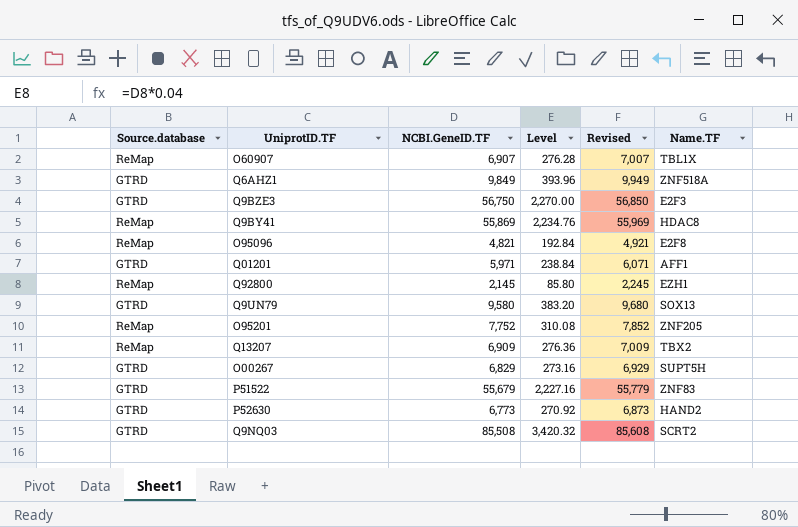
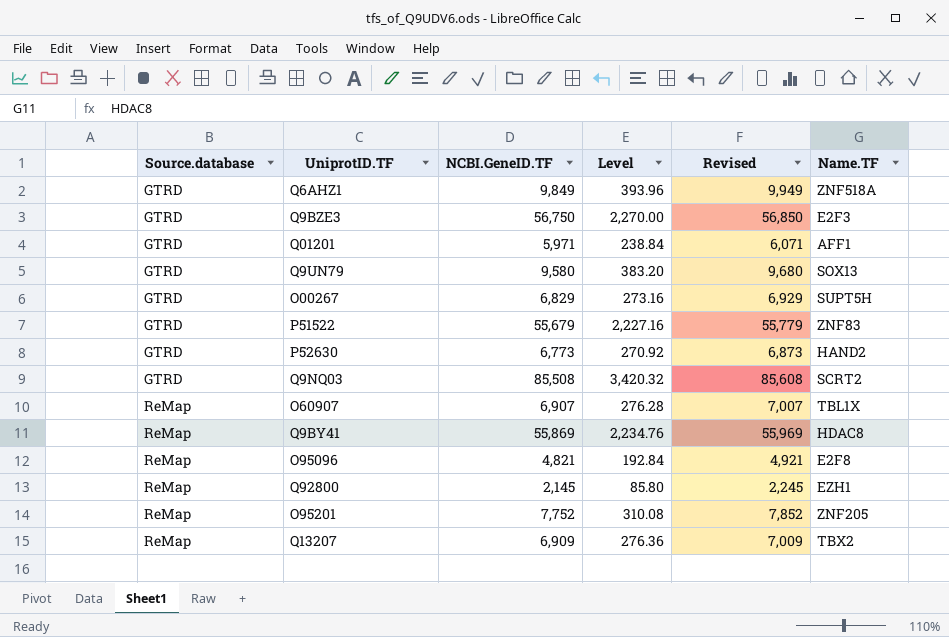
row order: none -> Source.database ascending

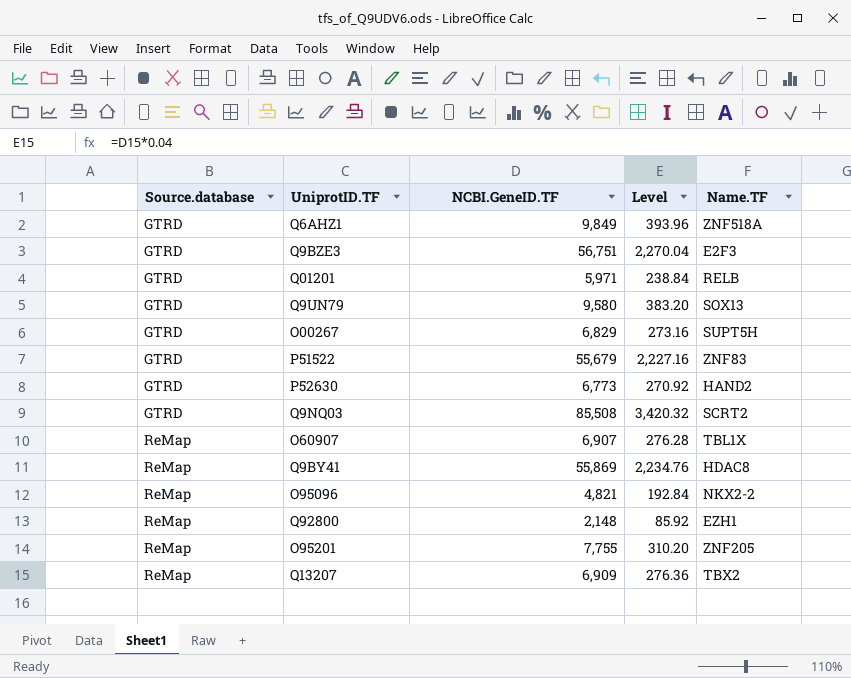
column Revised | formula: [NCBI.GeneID.TF] + 100 -> none
Q9BZE3 | NCBI.GeneID.TF: 56,750 -> 56,751
Q9BZE3 | Level: 2,270.00 -> 2,270.04
Q01201 | Name.TF: AFF1 -> RELB
O95096 | Name.TF: E2F8 -> NKX2-2
Q92800 | NCBI.GeneID.TF: 2,145 -> 2,148
Q92800 | Level: 85.80 -> 85.92
O95201 | NCBI.GeneID.TF: 7,752 -> 7,755
O95201 | Level: 310.08 -> 310.20

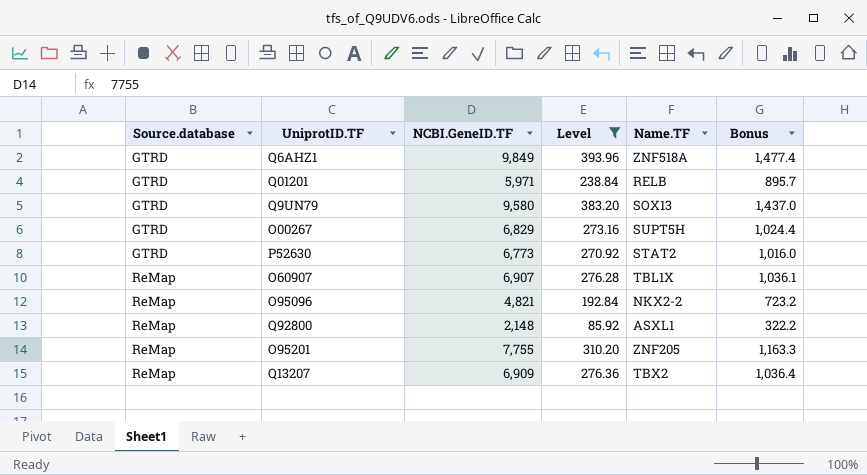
filter: none -> Level <= 393.96
column Bonus | formula: none -> [NCBI.GeneID.TF] * 0.15
P52630 | Name.TF: HAND2 -> STAT2
Q92800 | Name.TF: EZH1 -> ASXL1

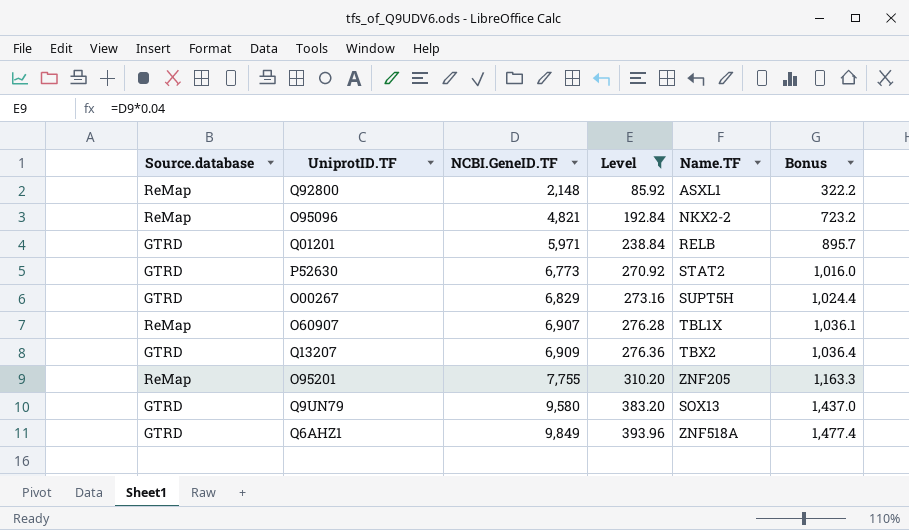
row order: Source.database ascending -> NCBI.GeneID.TF ascending
Q13207 | Source.database: ReMap -> GTRD

